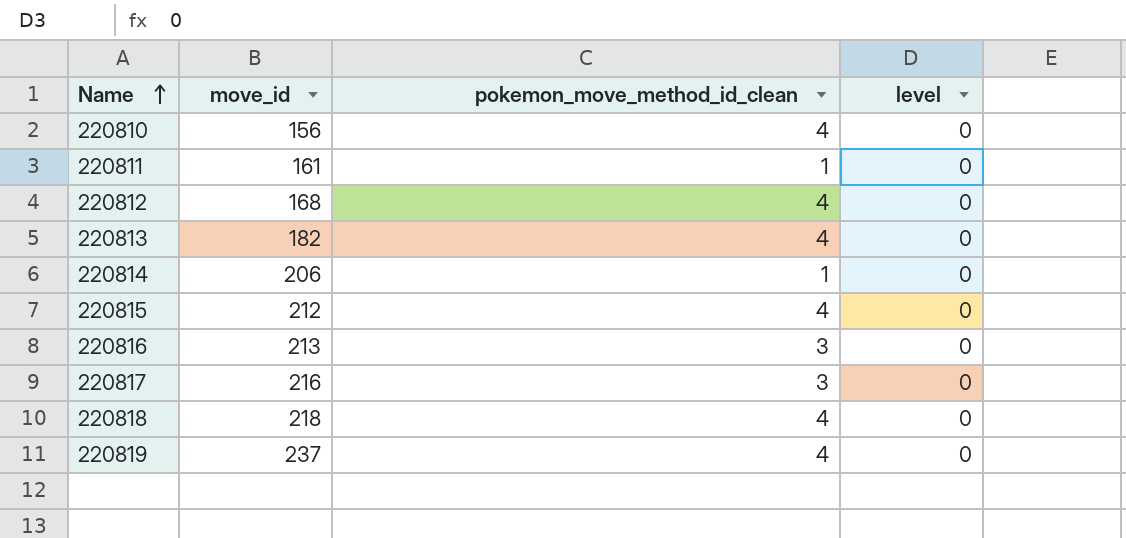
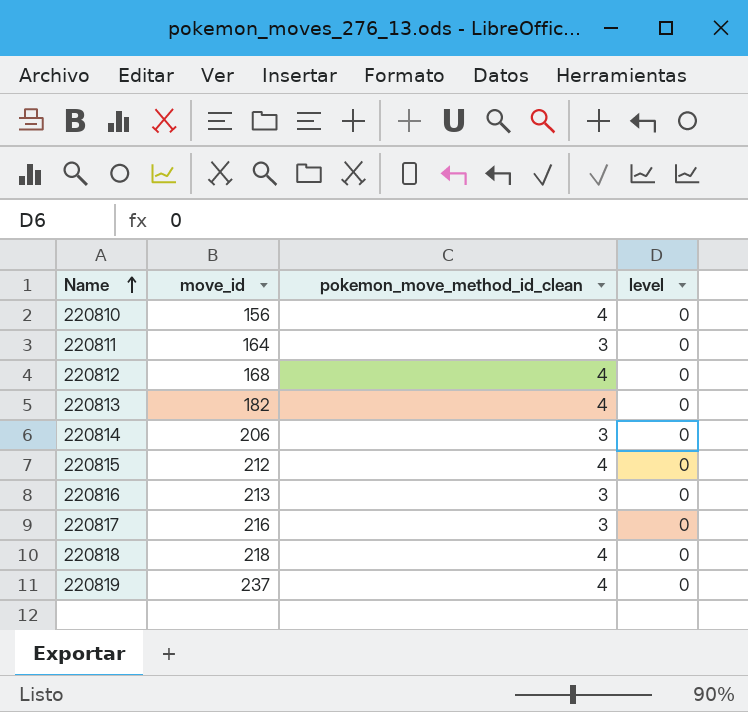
220811 | move_id: 161 -> 164
220811 | pokemon_move_method_id_clean: 1 -> 3
220814 | pokemon_move_method_id_clean: 1 -> 3

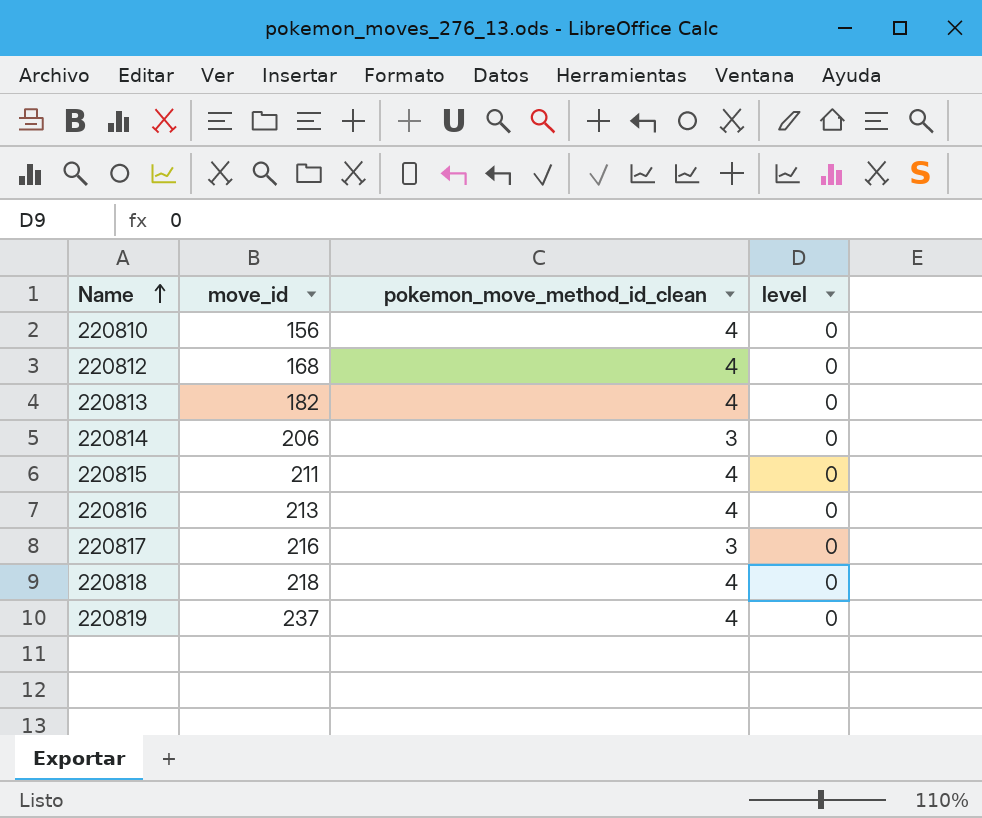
row 220811: 164 | 3 | 0 -> none
220815 | move_id: 212 -> 211
220816 | pokemon_move_method_id_clean: 3 -> 4

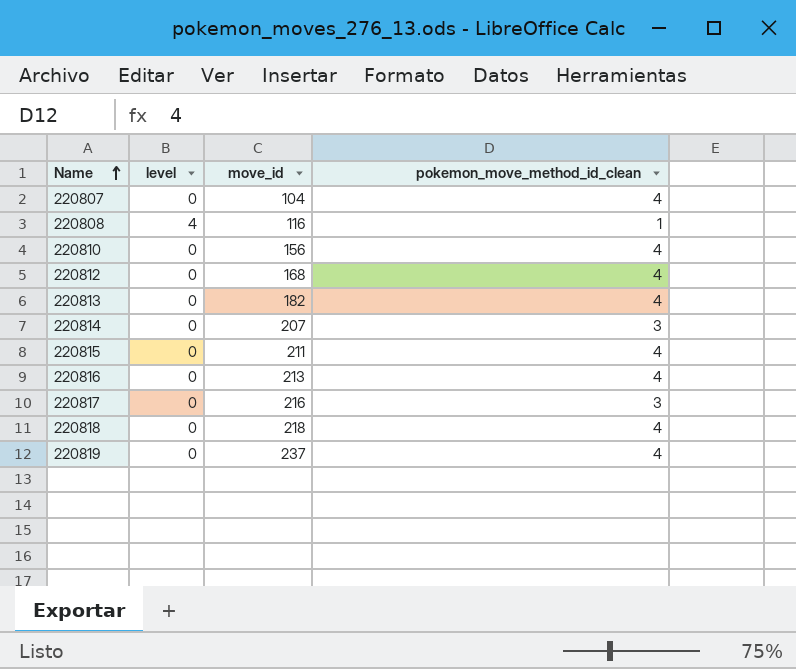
column level | position: 4 -> 2
row 220807: none -> 0 | 104 | 4
row 220808: none -> 4 | 116 | 1
220814 | move_id: 206 -> 207

